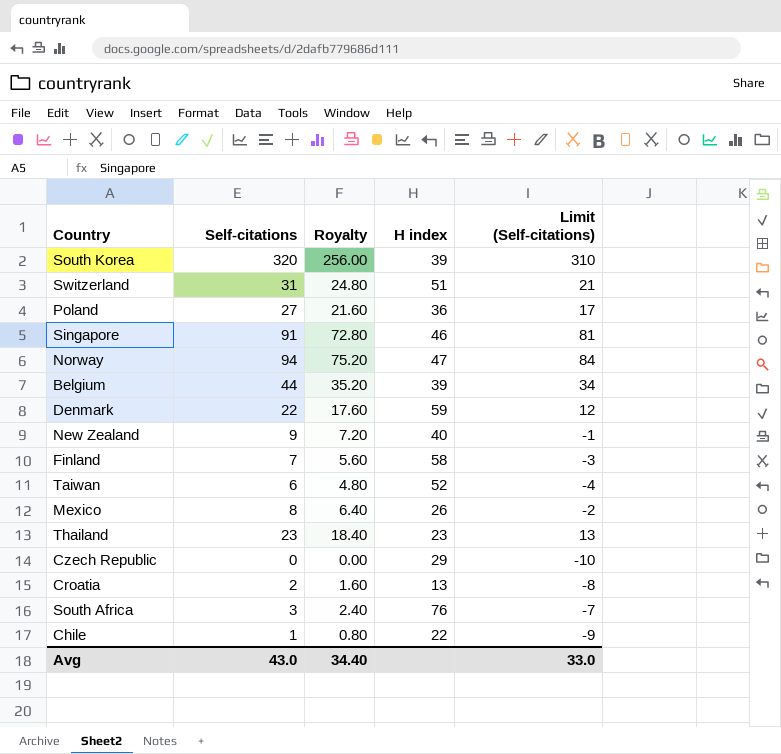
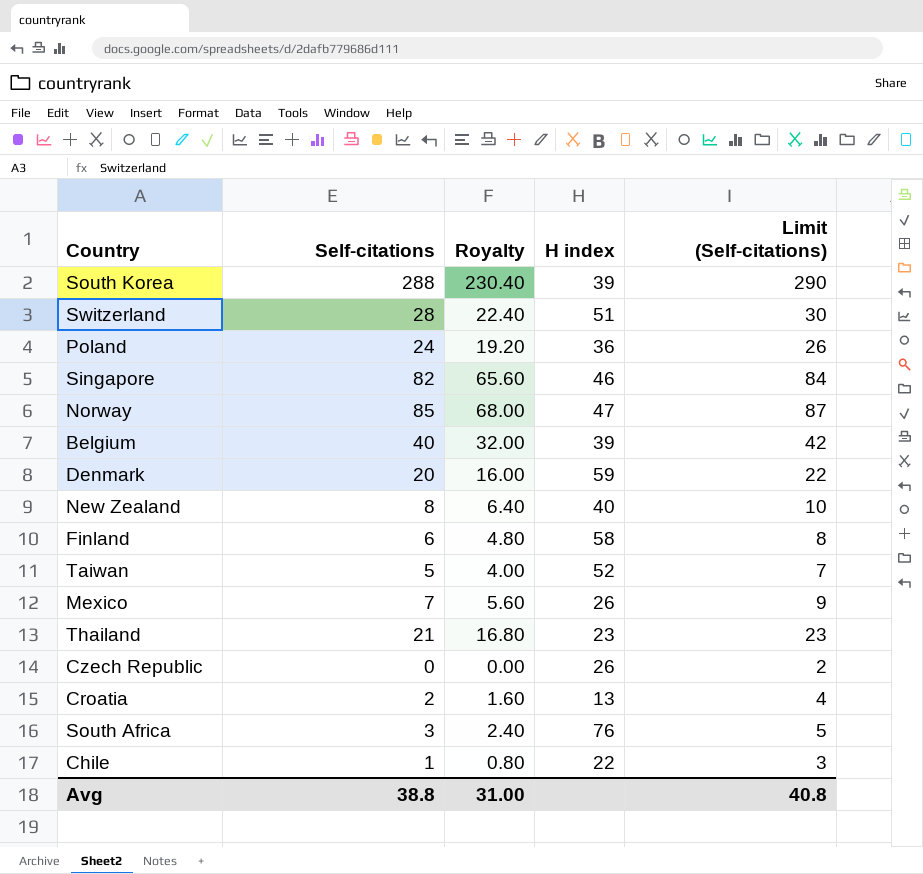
column Limit (Self-citations) | formula: [Self-citations] - 10 -> [Self-citations] + 2
South Korea | Self-citations: 320 -> 288
South Korea | Royalty: 256.00 -> 230.40
Switzerland | Self-citations: 31 -> 28
Switzerland | Royalty: 24.80 -> 22.40
Poland | Self-citations: 27 -> 24
Poland | Royalty: 21.60 -> 19.20
Singapore | Self-citations: 91 -> 82
Singapore | Royalty: 72.80 -> 65.60
Norway | Self-citations: 94 -> 85
Norway | Royalty: 75.20 -> 68.00
Belgium | Self-citations: 44 -> 40
Belgium | Royalty: 35.20 -> 32.00
Denmark | Self-citations: 22 -> 20
Denmark | Royalty: 17.60 -> 16.00
New Zealand | Self-citations: 9 -> 8
New Zealand | Royalty: 7.20 -> 6.40
Finland | Self-citations: 7 -> 6
Finland | Royalty: 5.60 -> 4.80
Taiwan | Self-citations: 6 -> 5
Taiwan | Royalty: 4.80 -> 4.00
Mexico | Self-citations: 8 -> 7
Mexico | Royalty: 6.40 -> 5.60
Thailand | Self-citations: 23 -> 21
Thailand | Royalty: 18.40 -> 16.80
Czech Republic | H index: 29 -> 26
Avg | Self-citations: 43.0 -> 38.8
Avg | Royalty: 34.40 -> 31.00
Avg | Limit (Self-citations): 33.0 -> 40.8

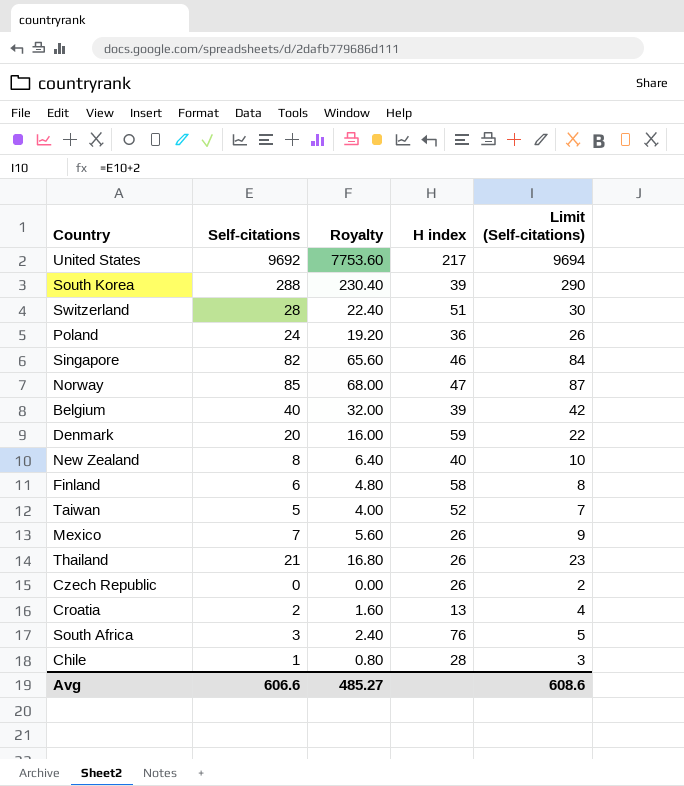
row United States: none -> 9692 | 7753.60 | 217 | 9694
Thailand | H index: 23 -> 26
Chile | H index: 22 -> 28
Avg | Self-citations: 38.8 -> 606.6
Avg | Royalty: 31.00 -> 485.27
Avg | Limit (Self-citations): 40.8 -> 608.6

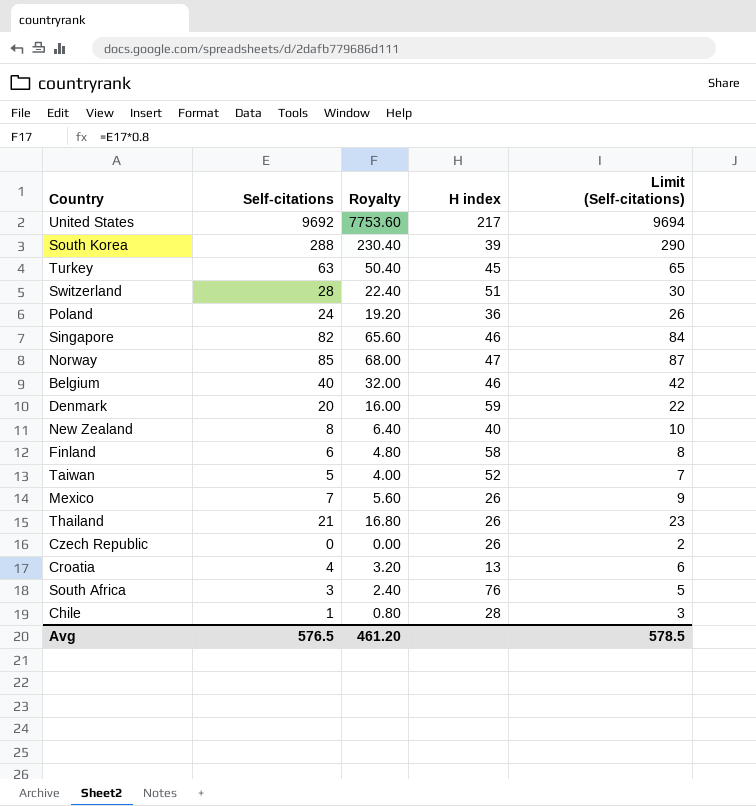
row Turkey: none -> 63 | 50.40 | 45 | 65
Belgium | H index: 39 -> 46
Croatia | Self-citations: 2 -> 4
Croatia | Royalty: 1.60 -> 3.20
Croatia | Limit (Self-citations): 4 -> 6
Avg | Self-citations: 606.6 -> 576.5
Avg | Royalty: 485.27 -> 461.20
Avg | Limit (Self-citations): 608.6 -> 578.5

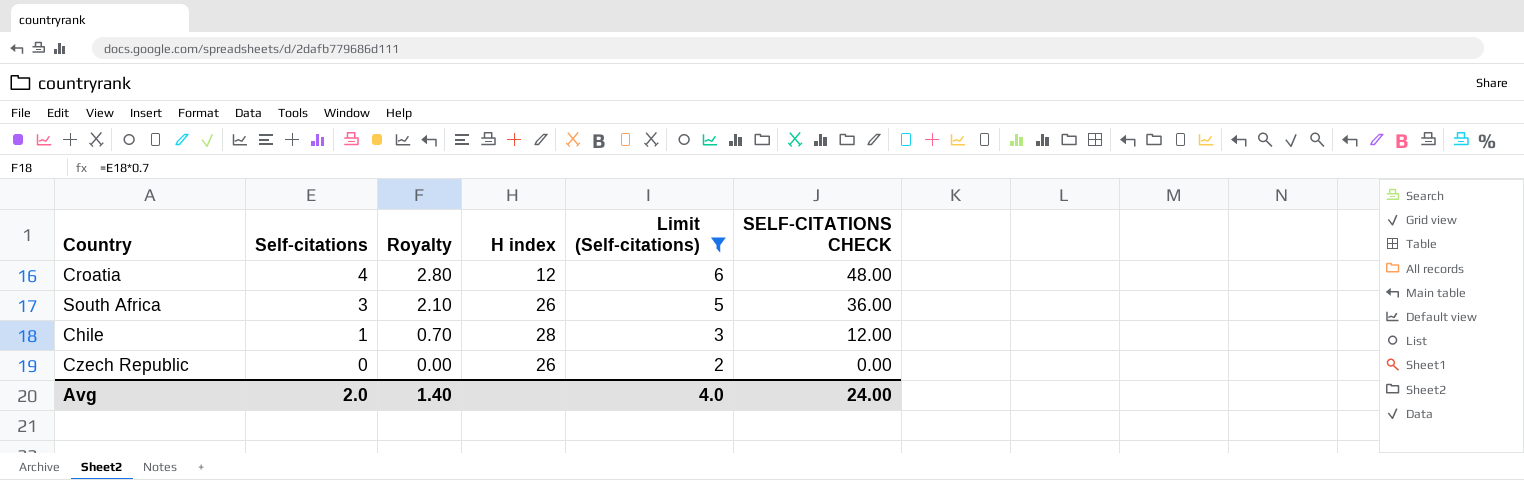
filter: none -> Limit (Self-citations) <= 6
row order: none -> Self-citations descending
column Royalty | formula: [Self-citations] * 0.8 -> [Self-citations] * 0.7
column SELF-CITATIONS CHECK | formula: none -> [Self-citations] * 12
Croatia | H index: 13 -> 12
South Africa | H index: 76 -> 26
Avg | Self-citations: 576.5 -> 2.0
Avg | Royalty: 461.20 -> 1.40
Avg | Limit (Self-citations): 578.5 -> 4.0

